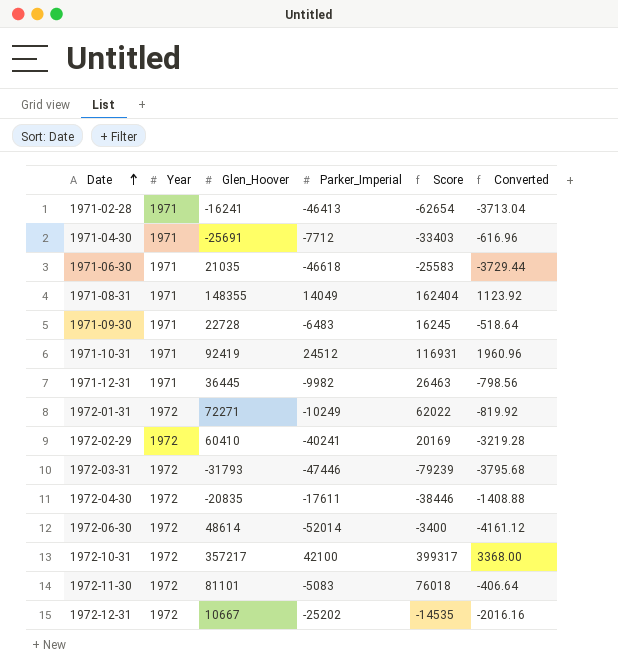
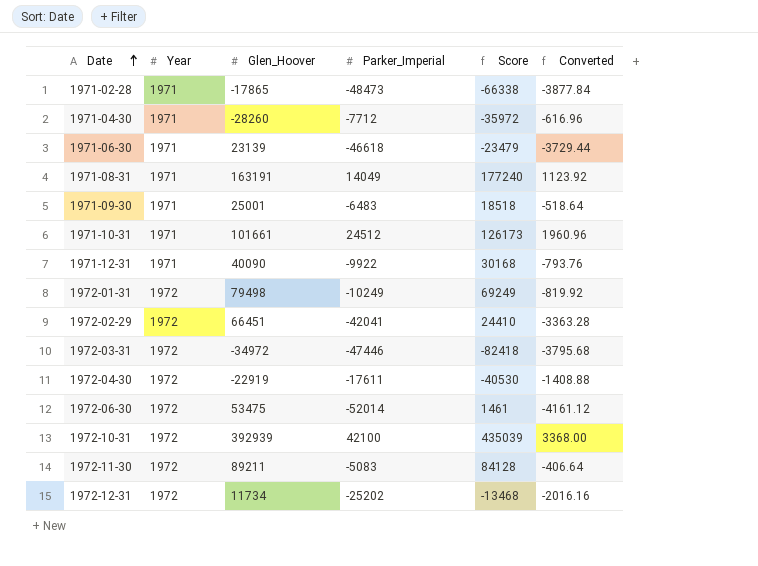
1971-02-28 | Glen_Hoover: -16241 -> -17865
1971-02-28 | Parker_Imperial: -46413 -> -48473
1971-02-28 | Score: -62654 -> -66338
1971-02-28 | Converted: -3713.04 -> -3877.84
1971-04-30 | Glen_Hoover: -25691 -> -28260
1971-04-30 | Score: -33403 -> -35972
1971-06-30 | Glen_Hoover: 21035 -> 23139
1971-06-30 | Score: -25583 -> -23479
1971-08-31 | Glen_Hoover: 148355 -> 163191
1971-08-31 | Score: 162404 -> 177240
1971-09-30 | Glen_Hoover: 22728 -> 25001
1971-09-30 | Score: 16245 -> 18518
1971-10-31 | Glen_Hoover: 92419 -> 101661
1971-10-31 | Score: 116931 -> 126173
1971-12-31 | Glen_Hoover: 36445 -> 40090
1971-12-31 | Parker_Imperial: -9982 -> -9922
1971-12-31 | Score: 26463 -> 30168
1971-12-31 | Converted: -798.56 -> -793.76
1972-01-31 | Glen_Hoover: 72271 -> 79498
1972-01-31 | Score: 62022 -> 69249
1972-02-29 | Glen_Hoover: 60410 -> 66451
1972-02-29 | Parker_Imperial: -40241 -> -42041
1972-02-29 | Score: 20169 -> 24410
1972-02-29 | Converted: -3219.28 -> -3363.28
1972-03-31 | Glen_Hoover: -31793 -> -34972
1972-03-31 | Score: -79239 -> -82418
1972-04-30 | Glen_Hoover: -20835 -> -22919
1972-04-30 | Score: -38446 -> -40530
1972-06-30 | Glen_Hoover: 48614 -> 53475
1972-06-30 | Score: -3400 -> 1461
1972-10-31 | Glen_Hoover: 357217 -> 392939
1972-10-31 | Score: 399317 -> 435039
1972-11-30 | Glen_Hoover: 81101 -> 89211
1972-11-30 | Score: 76018 -> 84128
1972-12-31 | Glen_Hoover: 10667 -> 11734
1972-12-31 | Score: -14535 -> -13468

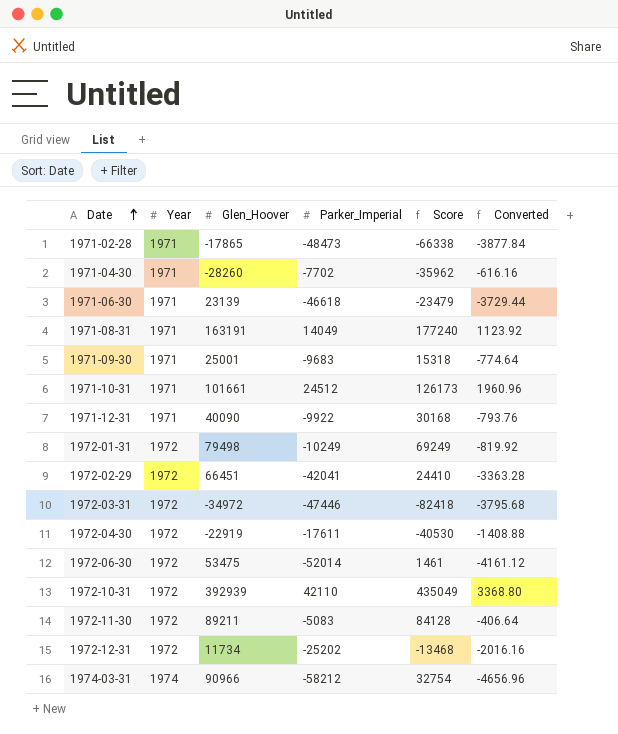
1971-04-30 | Parker_Imperial: -7712 -> -7702
1971-04-30 | Score: -35972 -> -35962
1971-04-30 | Converted: -616.96 -> -616.16
1971-09-30 | Parker_Imperial: -6483 -> -9683
1971-09-30 | Score: 18518 -> 15318
1971-09-30 | Converted: -518.64 -> -774.64
1972-10-31 | Parker_Imperial: 42100 -> 42110
1972-10-31 | Score: 435039 -> 435049
1972-10-31 | Converted: 3368.00 -> 3368.80
row 1974-03-31: none -> 1974 | 90966 | -58212 | 32754 | -4656.96

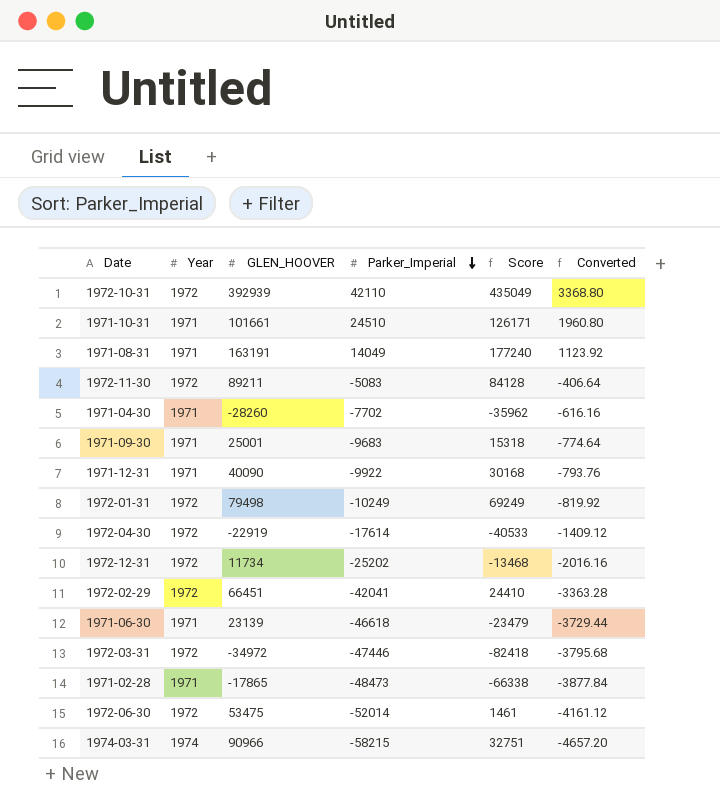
row order: Date ascending -> Parker_Imperial descending
column name: Glen_Hoover -> GLEN_HOOVER
1971-10-31 | Parker_Imperial: 24512 -> 24510
1971-10-31 | Score: 126173 -> 126171
1971-10-31 | Converted: 1960.96 -> 1960.80
1972-04-30 | Parker_Imperial: -17611 -> -17614
1972-04-30 | Score: -40530 -> -40533
1972-04-30 | Converted: -1408.88 -> -1409.12
1974-03-31 | Parker_Imperial: -58212 -> -58215
1974-03-31 | Score: 32754 -> 32751
1974-03-31 | Converted: -4656.96 -> -4657.20

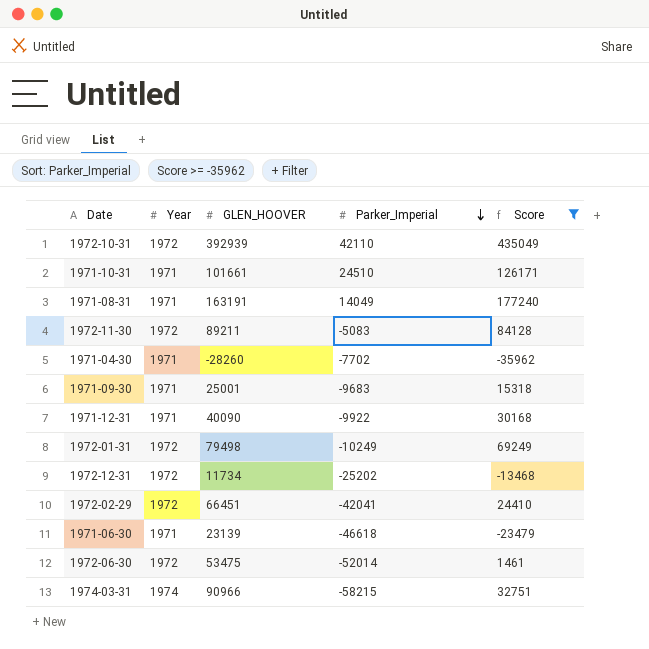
filter: none -> Score >= -35962
column Converted | formula: [Parker_Imperial] * 0.08 -> none

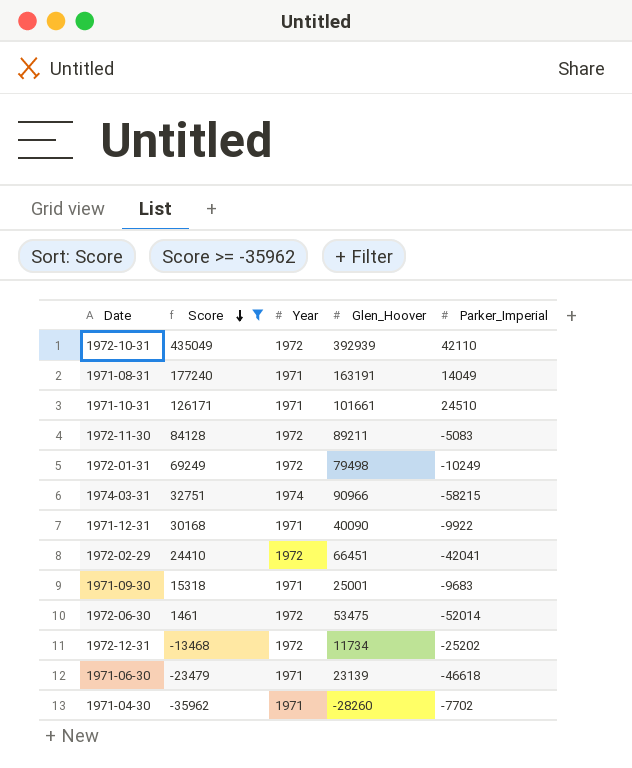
row order: Parker_Imperial descending -> Score descending
column Score | position: 5 -> 2
column name: GLEN_HOOVER -> Glen_Hoover

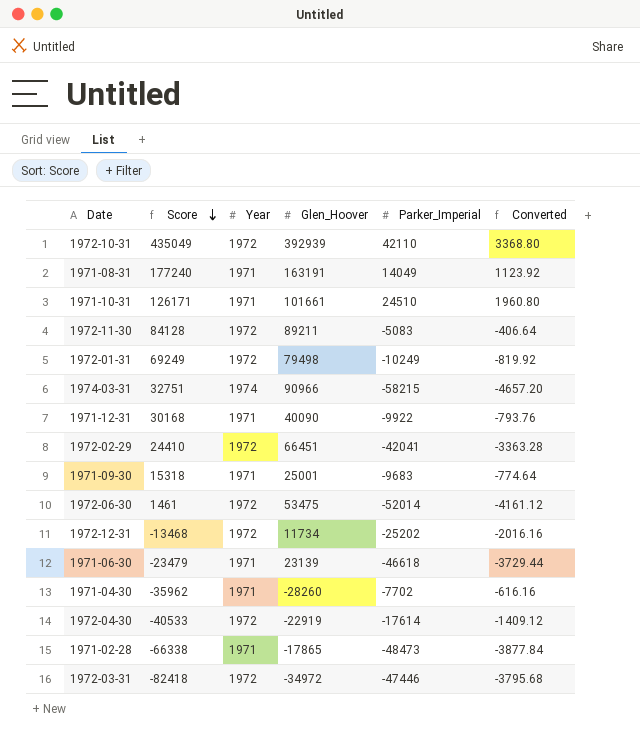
filter: Score >= -35962 -> none
column Converted | formula: none -> [Parker_Imperial] * 0.08

